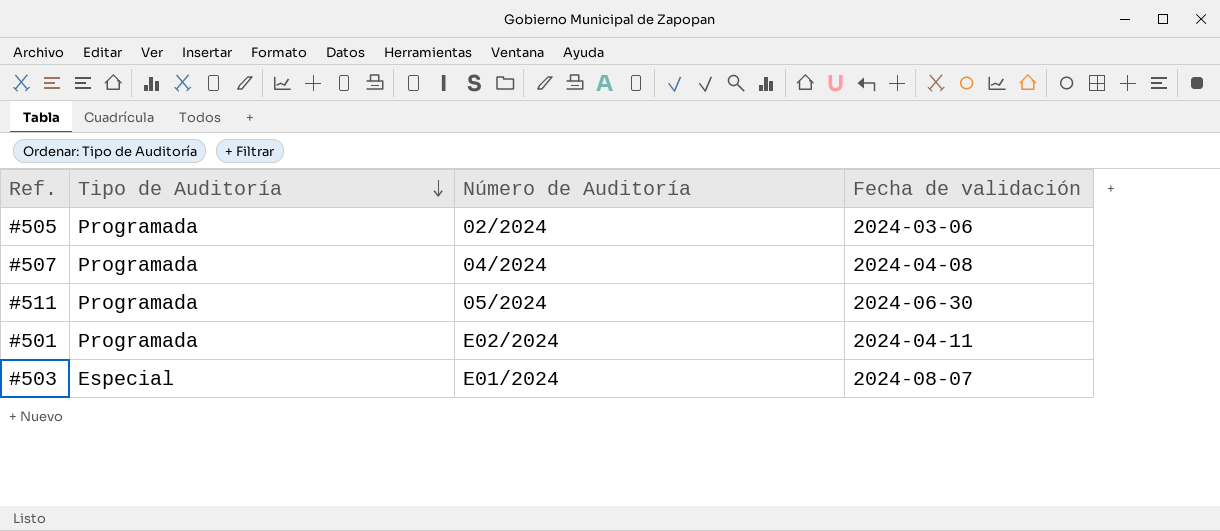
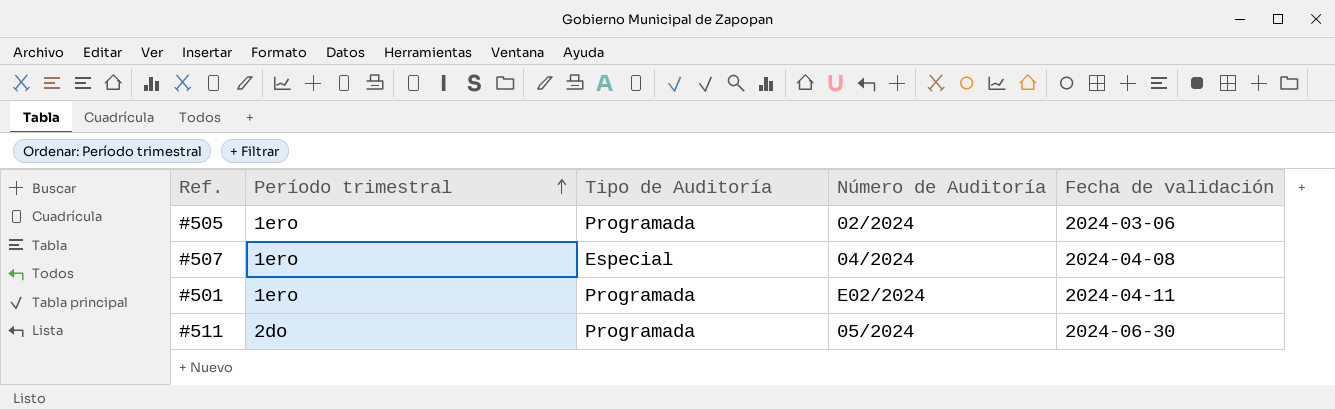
row order: Tipo de Auditoría descending -> Período trimestral ascending
column Período trimestral | position: none -> 2
row #503: Especial | E01/2024 | 2024-08-07 -> none
#507 | Tipo de Auditoría: Programada -> Especial

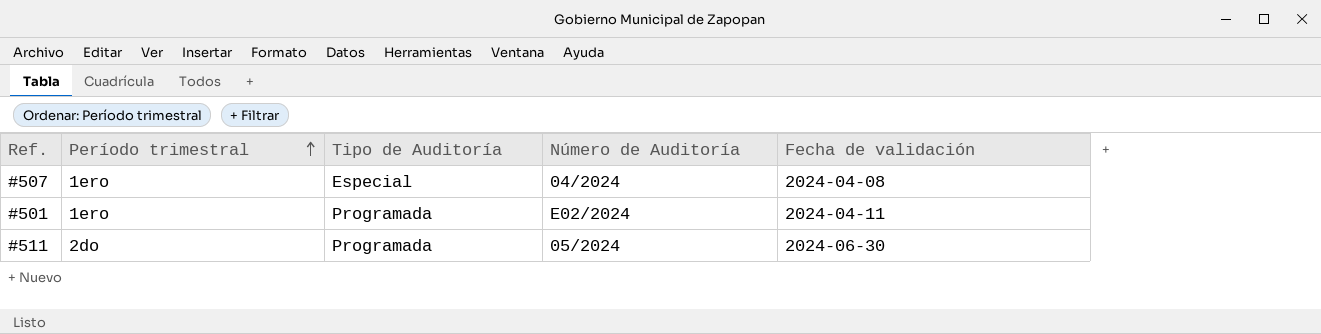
row #505: 1ero | Programada | 02/2024 | 2024-03-06 -> none

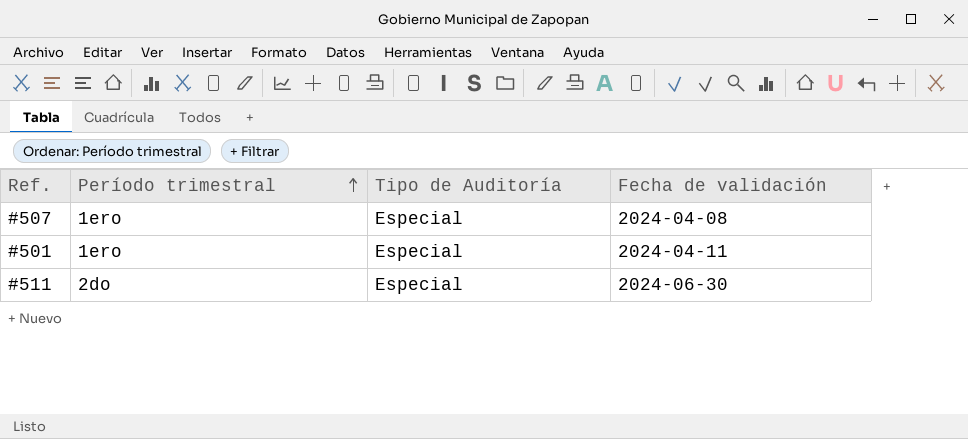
column Número de Auditoría | position: 4 -> none
#501 | Tipo de Auditoría: Programada -> Especial
#511 | Tipo de Auditoría: Programada -> Especial

